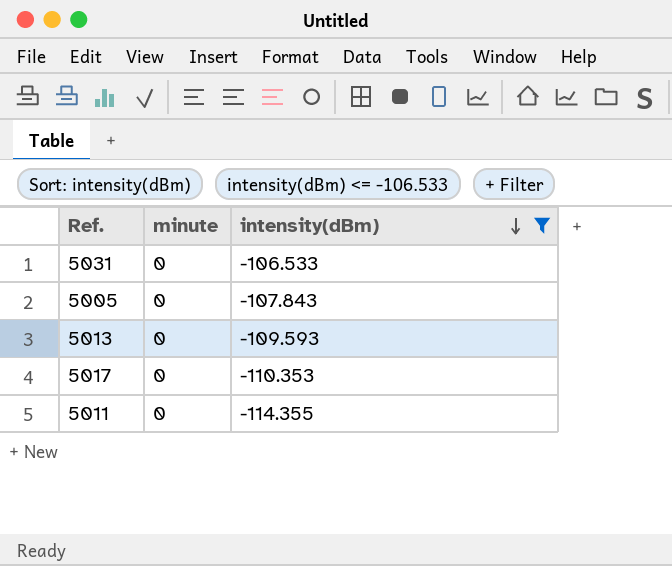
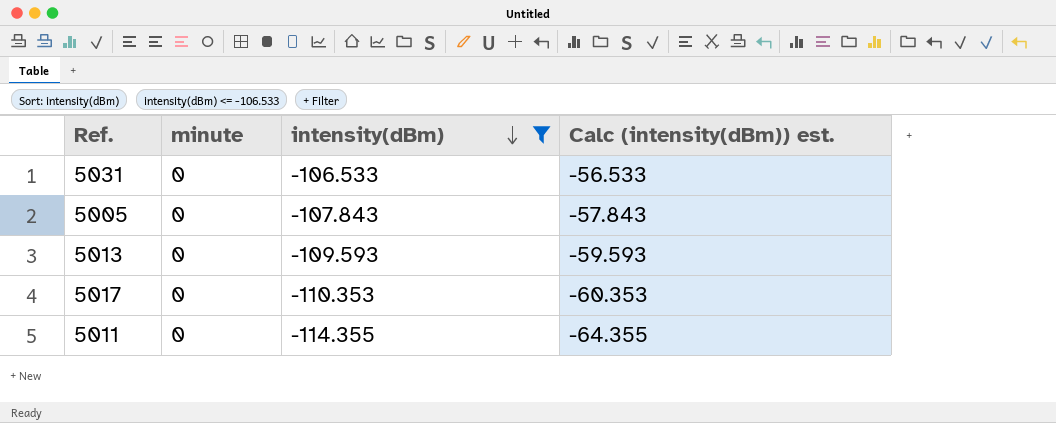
column Calc (intensity(dBm)) est. | formula: none -> [intensity(dBm)] + 50

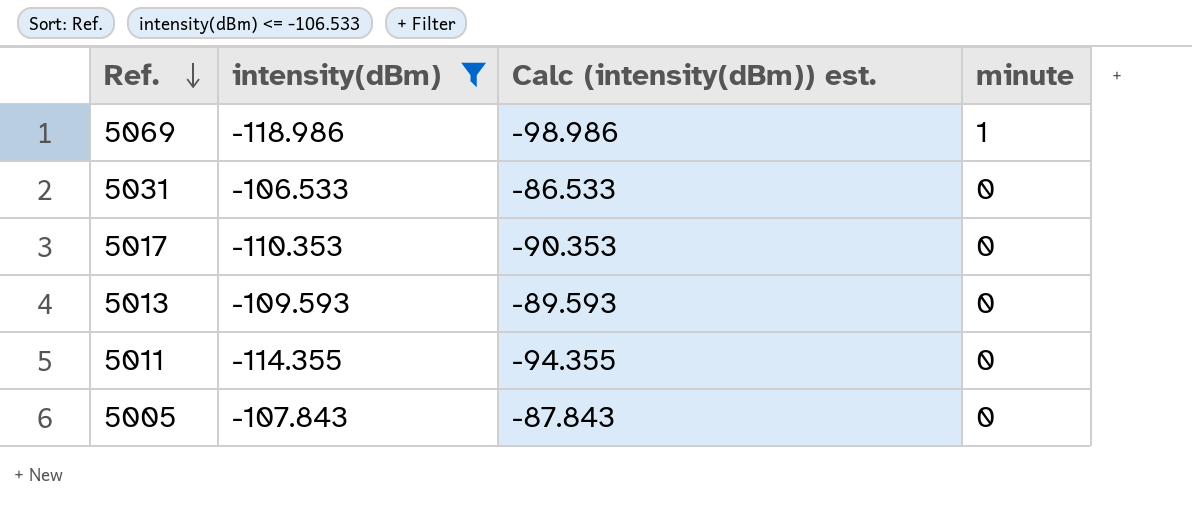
row order: intensity(dBm) descending -> Ref. descending
column Calc (intensity(dBm)) est. | formula: [intensity(dBm)] + 50 -> [intensity(dBm)] + 20
column minute | position: 2 -> 4
row 5069: none -> -118.986 | -98.986 | 1

